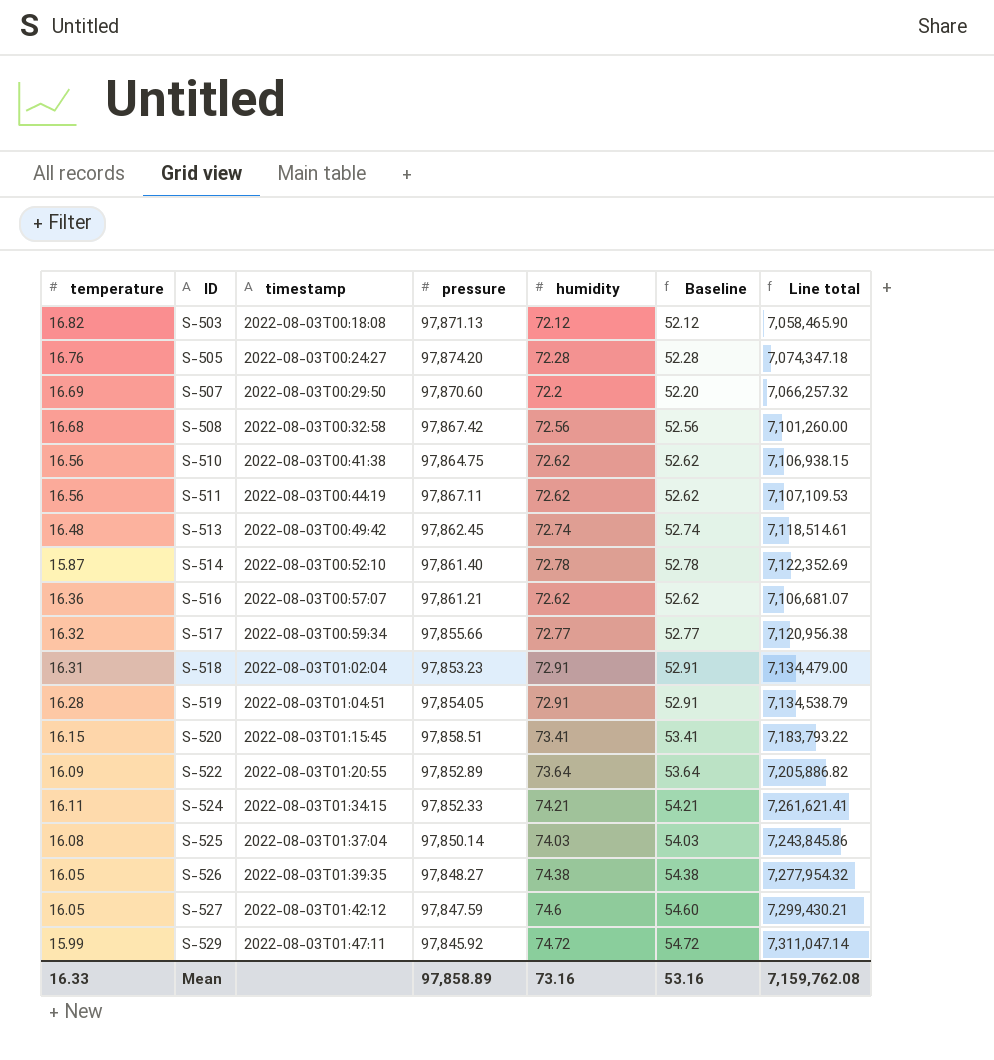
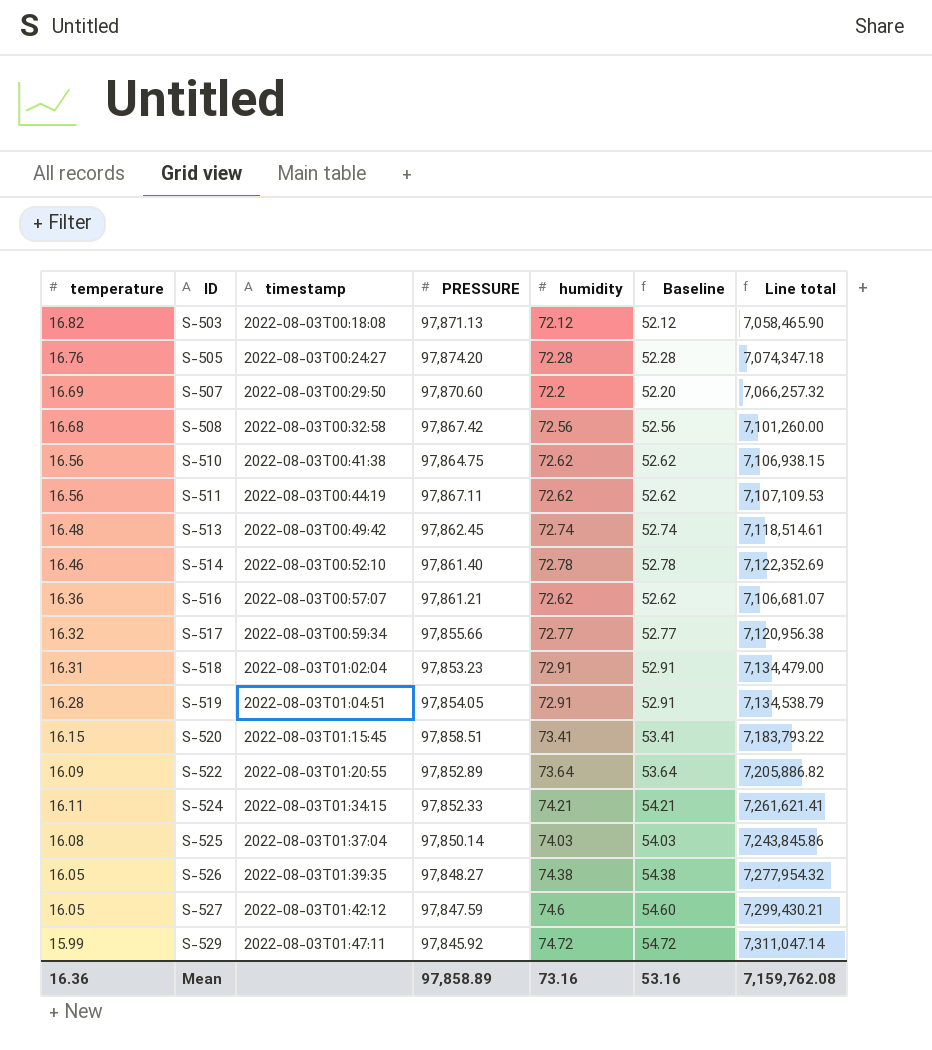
column name: pressure -> PRESSURE
S-514 | temperature: 15.87 -> 16.46
Mean | temperature: 16.33 -> 16.36

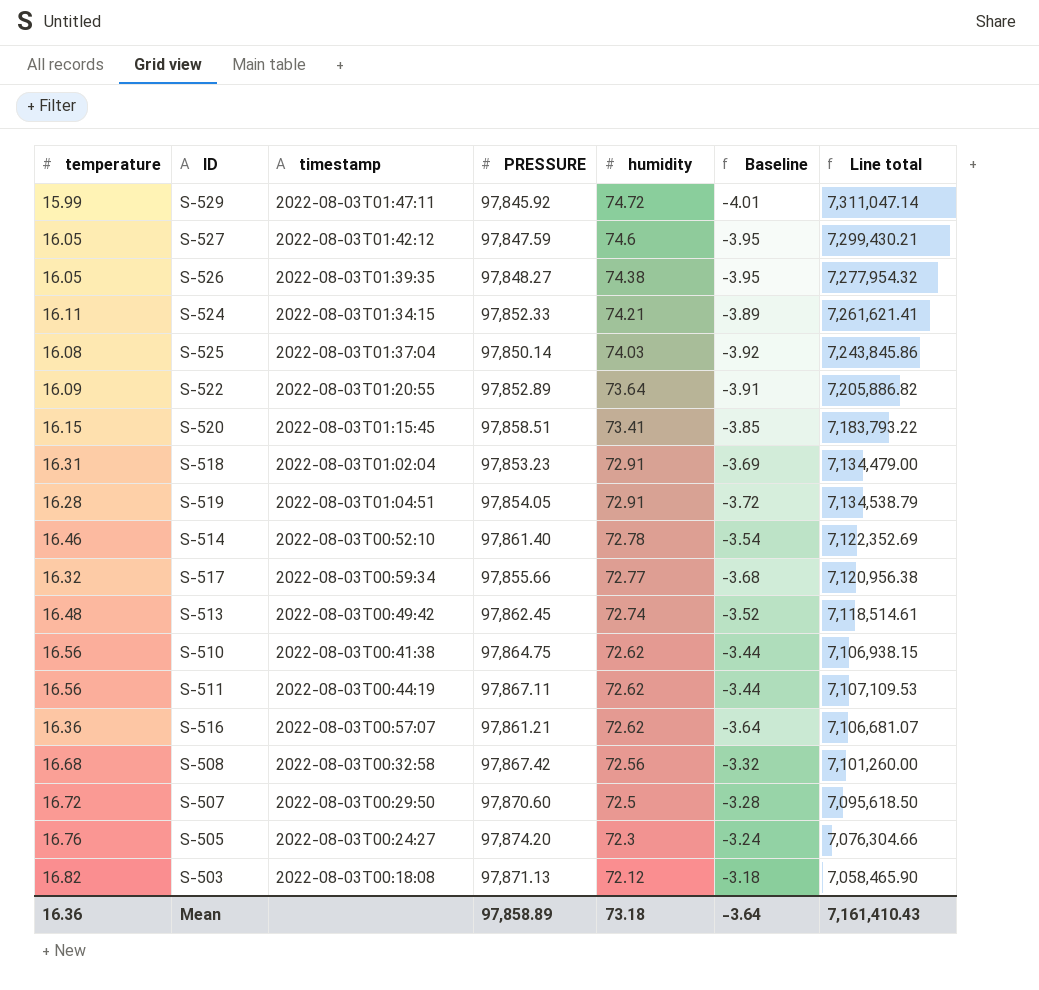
row order: ID ascending -> humidity descending
column Baseline | formula: [humidity] - 20 -> [temperature] - 20
S-507 | temperature: 16.69 -> 16.72
S-507 | humidity: 72.2 -> 72.5
S-507 | Line total: 7,066,257.32 -> 7,095,618.50
S-505 | humidity: 72.28 -> 72.3
S-505 | Line total: 7,074,347.18 -> 7,076,304.66
Mean | humidity: 73.16 -> 73.18
Mean | Baseline: 53.16 -> -3.64
Mean | Line total: 7,159,762.08 -> 7,161,410.43

